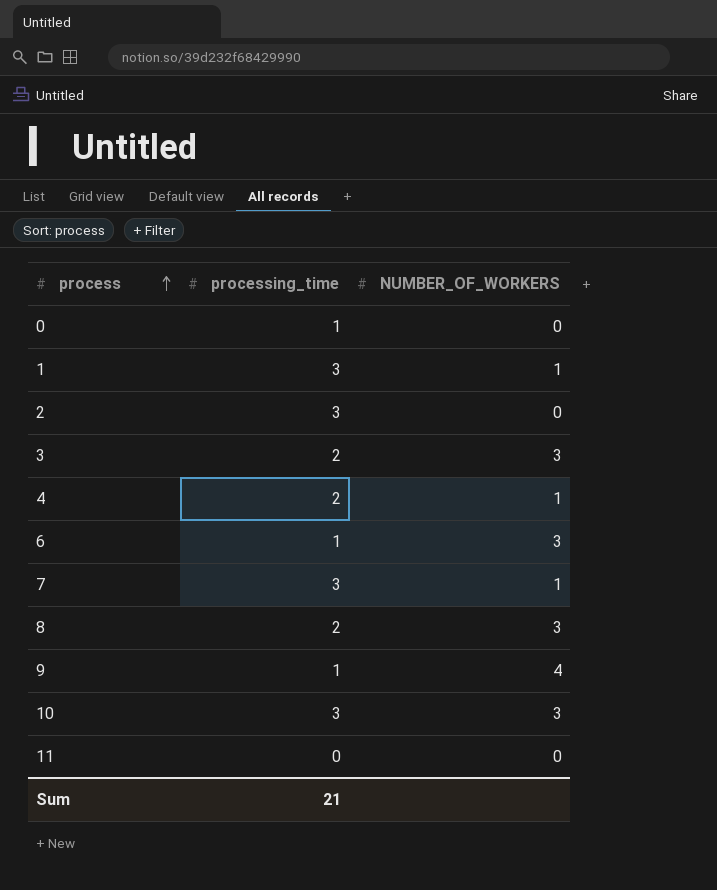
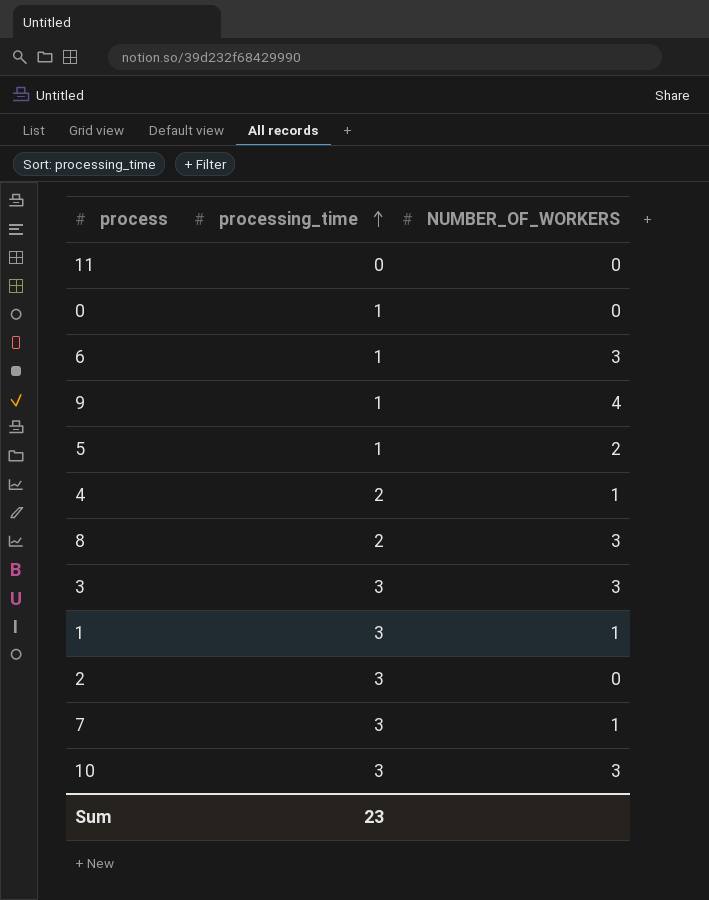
row order: process ascending -> processing_time ascending
row 5: none -> 1 | 2
3 | processing_time: 2 -> 3
Sum | processing_time: 21 -> 23

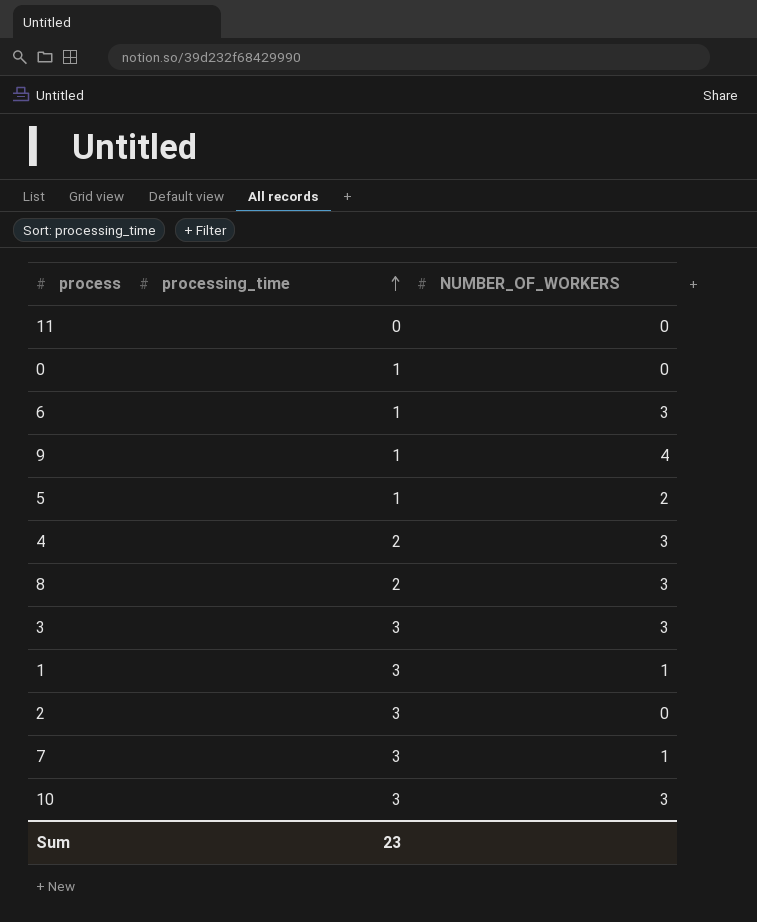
4 | NUMBER_OF_WORKERS: 1 -> 3

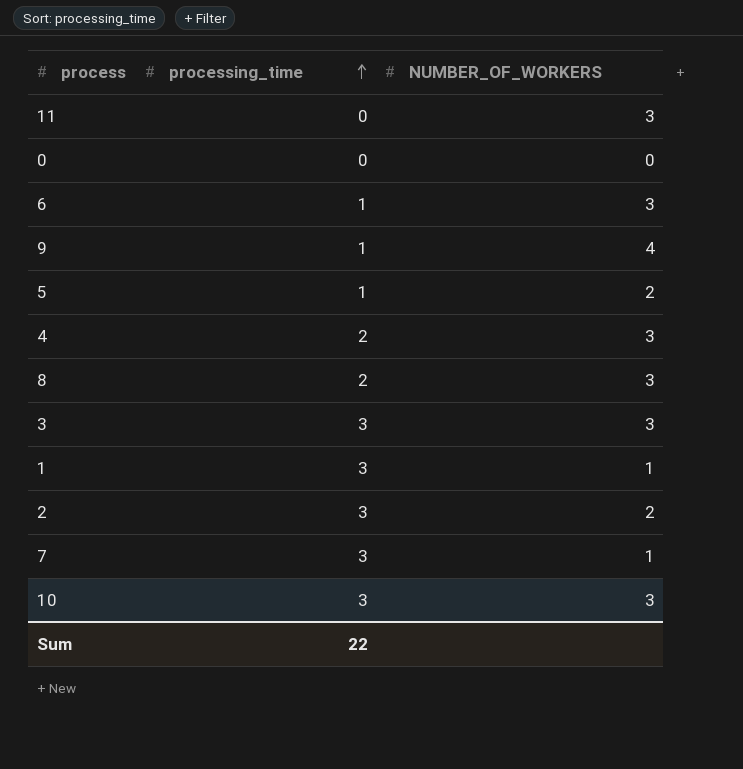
11 | NUMBER_OF_WORKERS: 0 -> 3
0 | processing_time: 1 -> 0
2 | NUMBER_OF_WORKERS: 0 -> 2
Sum | processing_time: 23 -> 22

